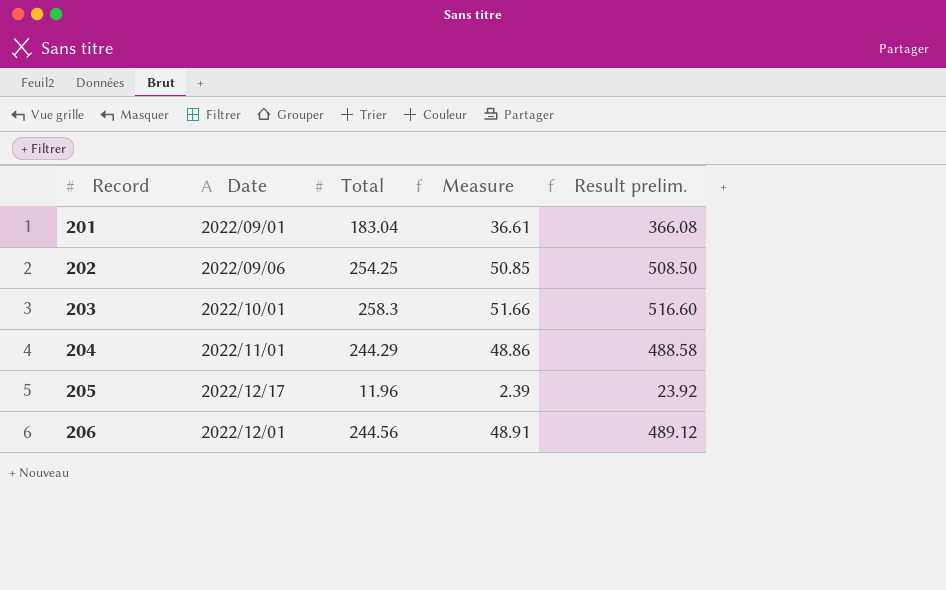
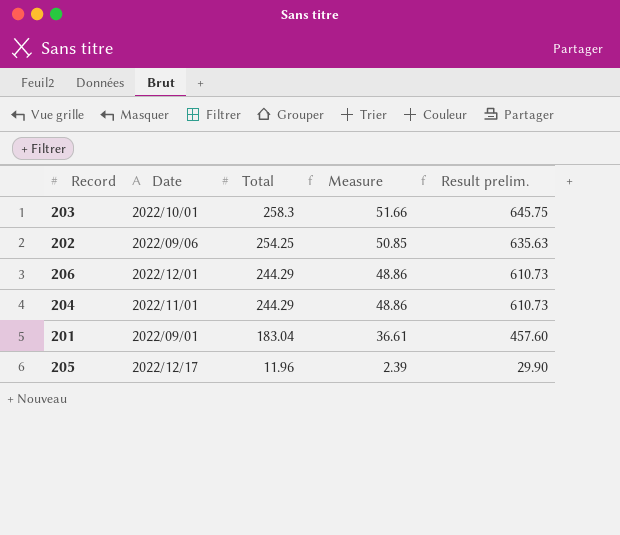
row order: Record ascending -> Total descending
column Result prelim. | formula: [Total] * 2 -> [Total] * 2.5
206 | Total: 244.56 -> 244.29
206 | Measure: 48.91 -> 48.86

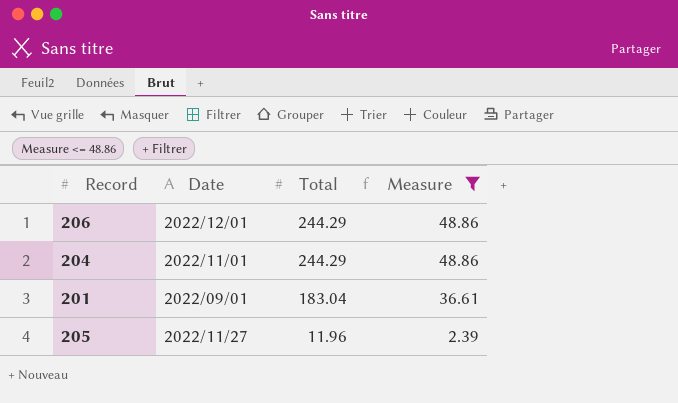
filter: none -> Measure <= 48.86
column Result prelim. | formula: [Total] * 2.5 -> none
205 | Date: 2022/12/17 -> 2022/11/27

